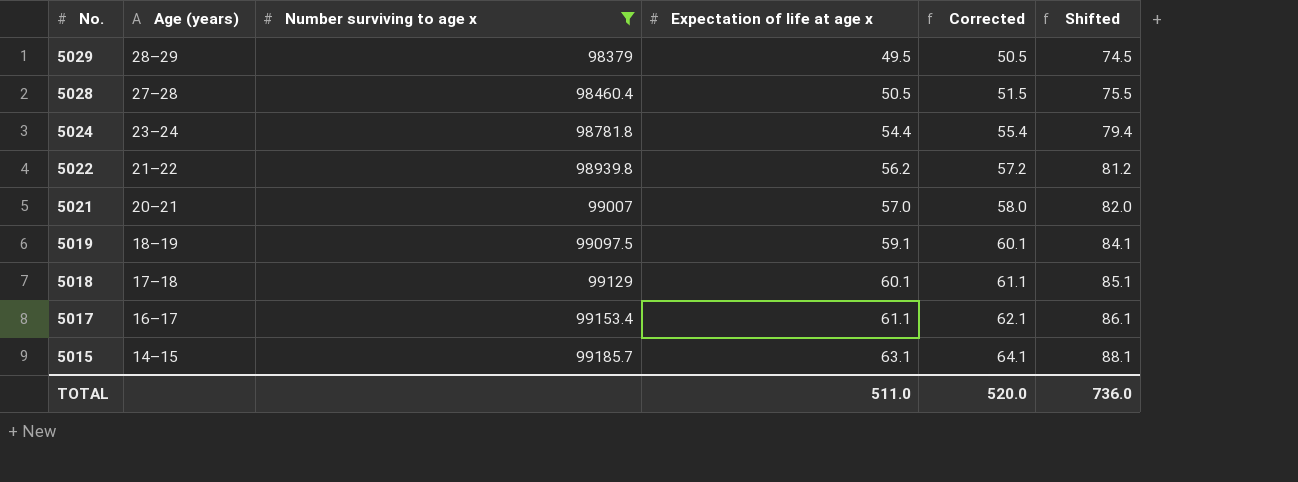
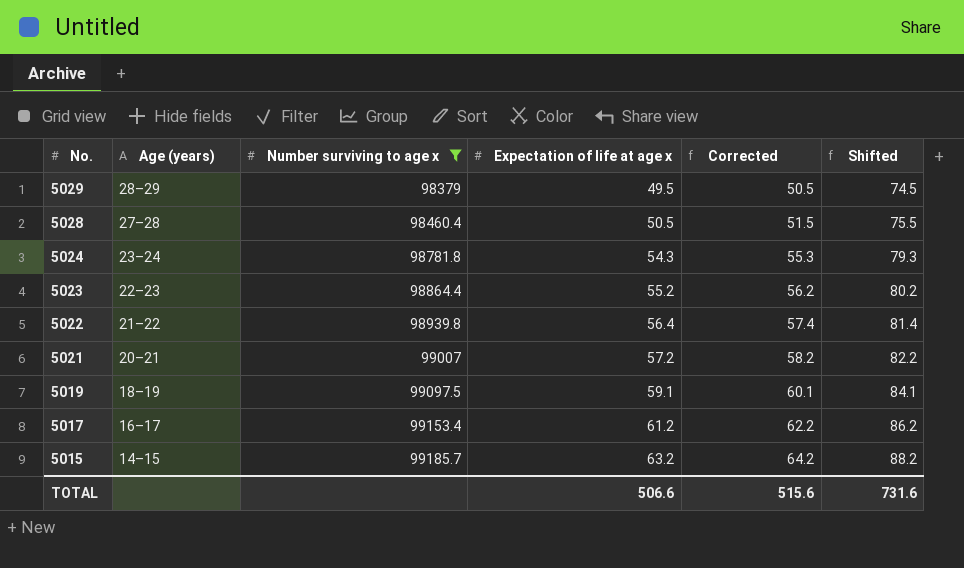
row 5018: 17–18 | 99129 | 60.1 | 61.1 | 85.1 -> none
5024 | Expectation of life at age x: 54.4 -> 54.3
5024 | Corrected: 55.4 -> 55.3
5024 | Shifted: 79.4 -> 79.3
row 5023: none -> 22–23 | 98864.4 | 55.2 | 56.2 | 80.2
5022 | Expectation of life at age x: 56.2 -> 56.4
5022 | Corrected: 57.2 -> 57.4
5022 | Shifted: 81.2 -> 81.4
5021 | Expectation of life at age x: 57.0 -> 57.2
5021 | Corrected: 58.0 -> 58.2
5021 | Shifted: 82.0 -> 82.2
5017 | Expectation of life at age x: 61.1 -> 61.2
5017 | Corrected: 62.1 -> 62.2
5017 | Shifted: 86.1 -> 86.2
5015 | Expectation of life at age x: 63.1 -> 63.2
5015 | Corrected: 64.1 -> 64.2
5015 | Shifted: 88.1 -> 88.2
TOTAL | Expectation of life at age x: 511.0 -> 506.6
TOTAL | Corrected: 520.0 -> 515.6
TOTAL | Shifted: 736.0 -> 731.6

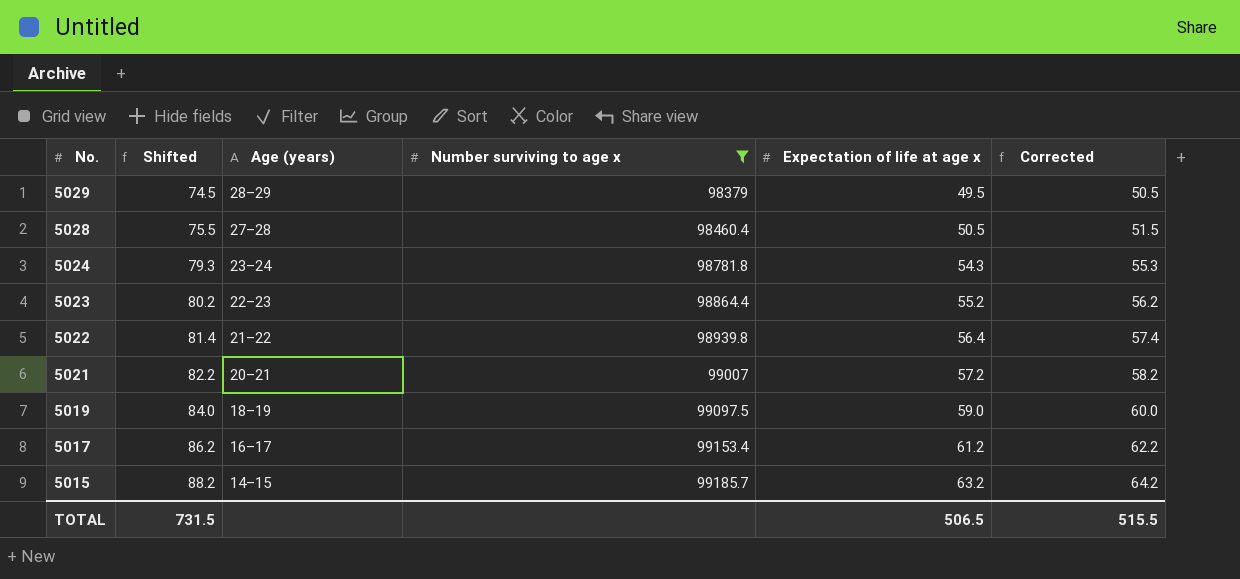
column Shifted | position: 6 -> 2
5019 | Shifted: 84.1 -> 84.0
5019 | Expectation of life at age x: 59.1 -> 59.0
5019 | Corrected: 60.1 -> 60.0
TOTAL | Shifted: 731.6 -> 731.5
TOTAL | Expectation of life at age x: 506.6 -> 506.5
TOTAL | Corrected: 515.6 -> 515.5

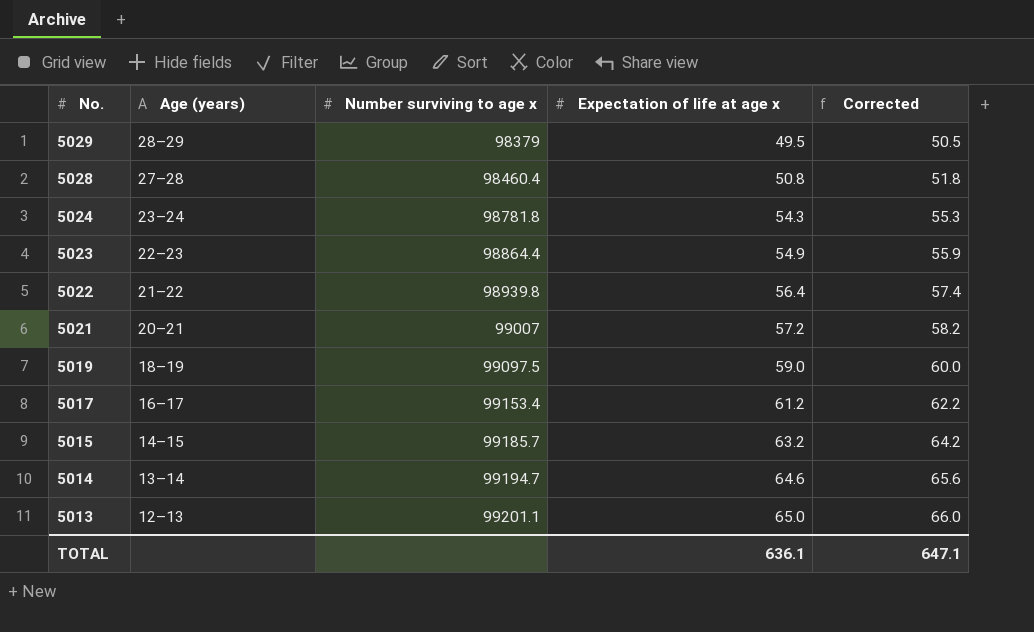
filter: Number surviving to age x <= 99185.7 -> none
column Shifted | formula: [Expectation of life at age x] + 25 -> none
5028 | Expectation of life at age x: 50.5 -> 50.8
5028 | Corrected: 51.5 -> 51.8
5023 | Expectation of life at age x: 55.2 -> 54.9
5023 | Corrected: 56.2 -> 55.9
TOTAL | Expectation of life at age x: 506.5 -> 636.1
TOTAL | Corrected: 515.5 -> 647.1

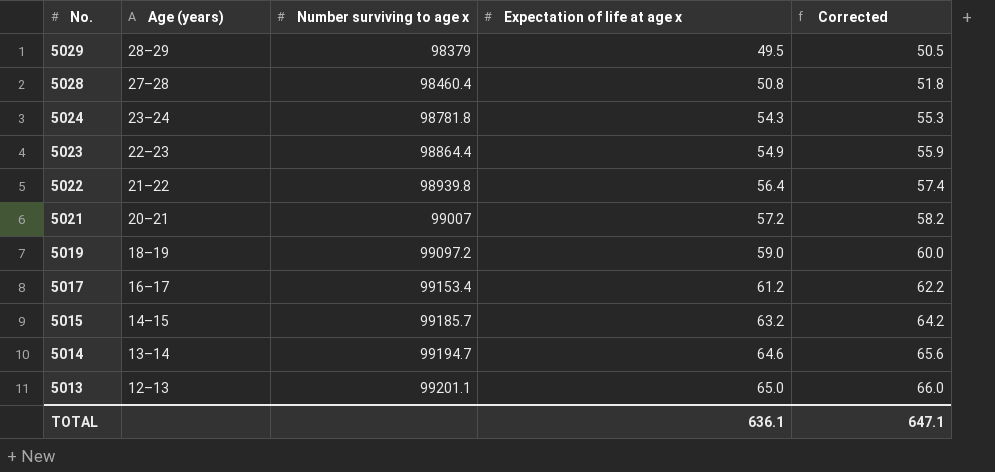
5019 | Number surviving to age x: 99097.5 -> 99097.2

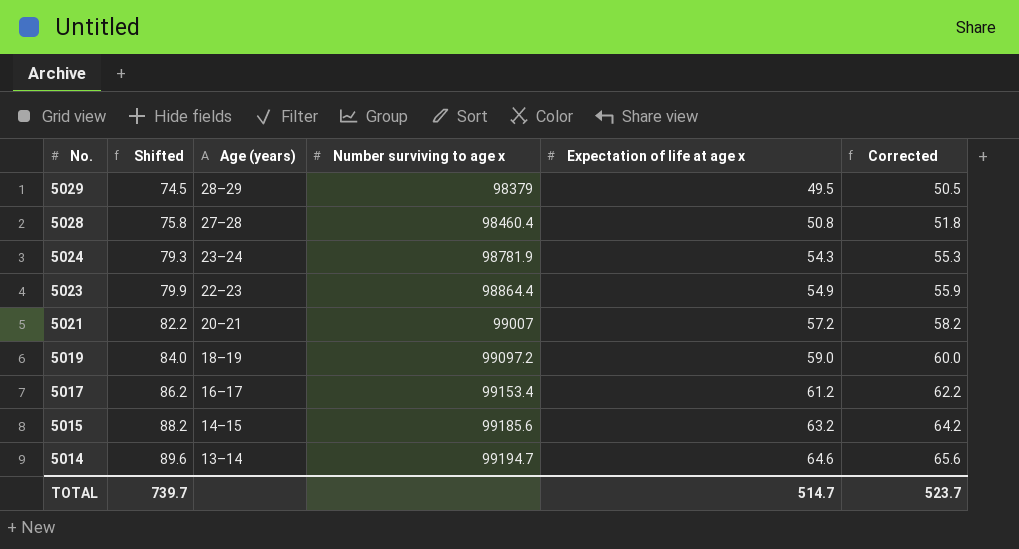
column Shifted | formula: none -> [Expectation of life at age x] + 25
row 5022: 21–22 | 98939.8 | 56.4 | 57.4 -> none
row 5013: 12–13 | 99201.1 | 65.0 | 66.0 -> none
5024 | Number surviving to age x: 98781.8 -> 98781.9
5015 | Number surviving to age x: 99185.7 -> 99185.6
TOTAL | Expectation of life at age x: 636.1 -> 514.7
TOTAL | Corrected: 647.1 -> 523.7

